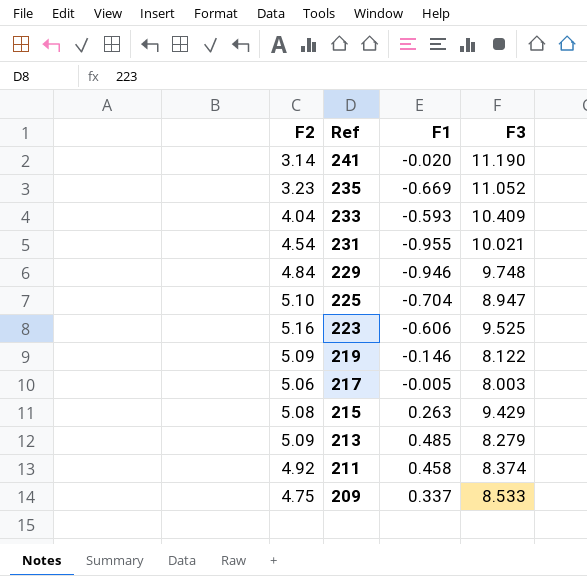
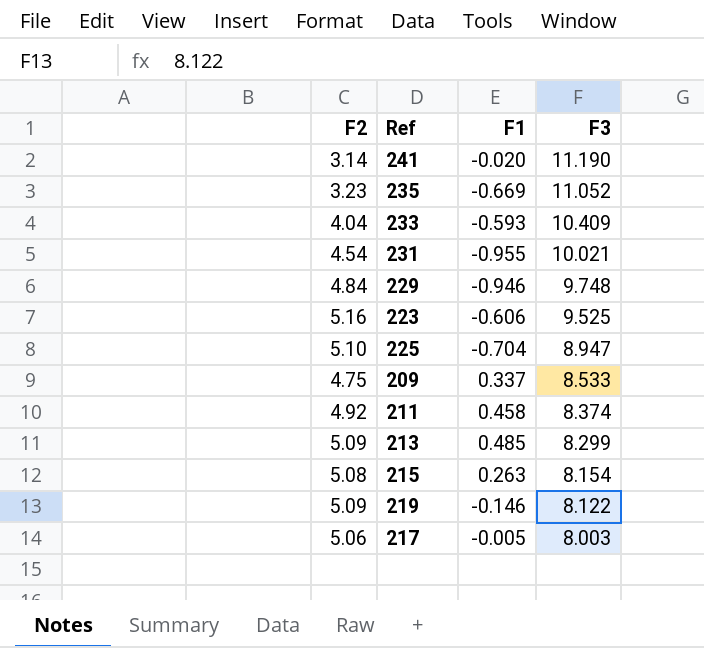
row order: Ref descending -> F3 descending
213 | F3: 8.279 -> 8.299
215 | F3: 9.429 -> 8.154

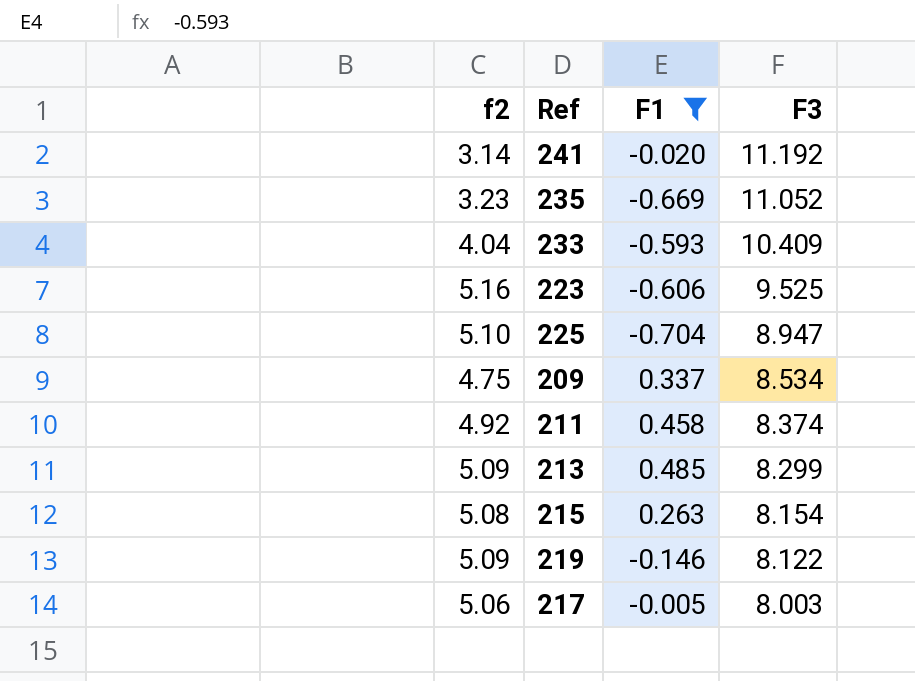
filter: none -> F1 >= -0.704
column name: F2 -> f2
241 | F3: 11.190 -> 11.192
209 | F3: 8.533 -> 8.534

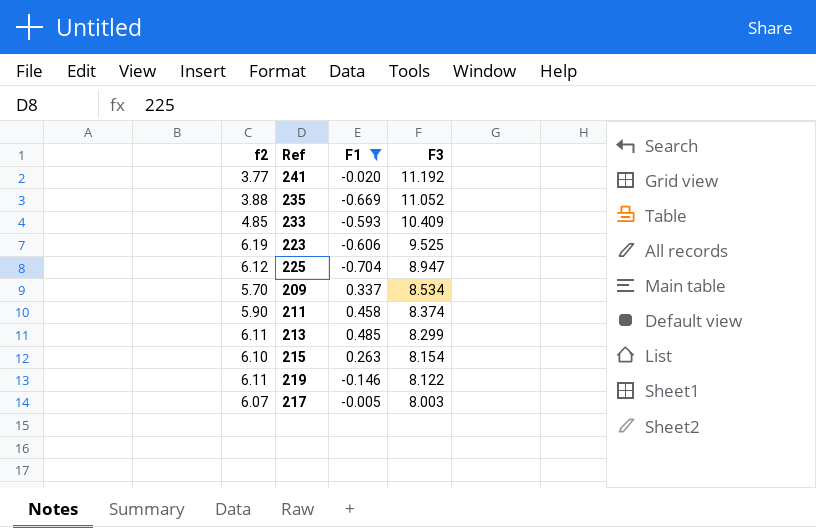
241 | f2: 3.14 -> 3.77
235 | f2: 3.23 -> 3.88
233 | f2: 4.04 -> 4.85
223 | f2: 5.16 -> 6.19
225 | f2: 5.10 -> 6.12
209 | f2: 4.75 -> 5.70
211 | f2: 4.92 -> 5.90
213 | f2: 5.09 -> 6.11
215 | f2: 5.08 -> 6.10
219 | f2: 5.09 -> 6.11
217 | f2: 5.06 -> 6.07

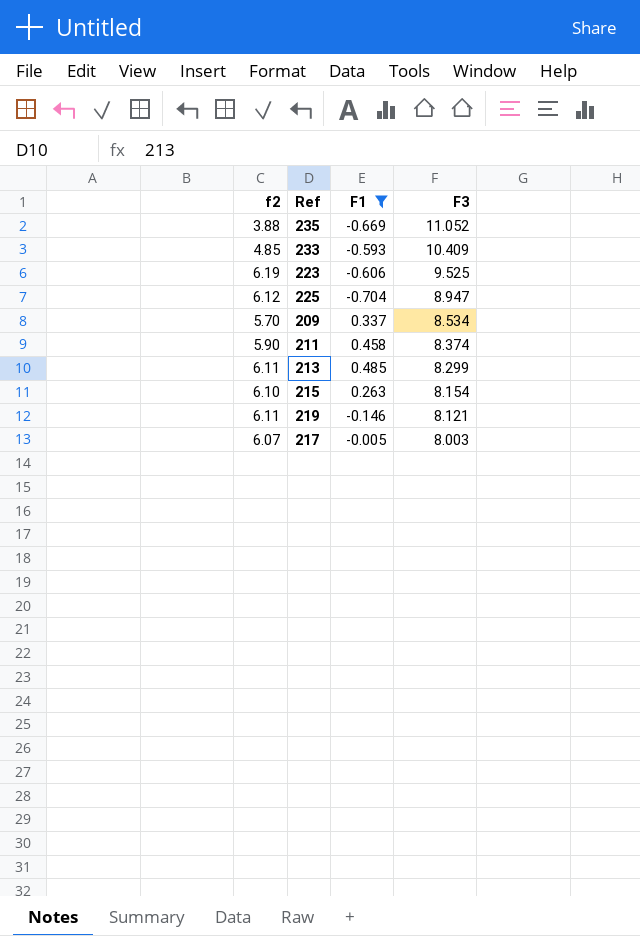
row 241: 3.77 | -0.020 | 11.192 -> none
219 | F3: 8.122 -> 8.121

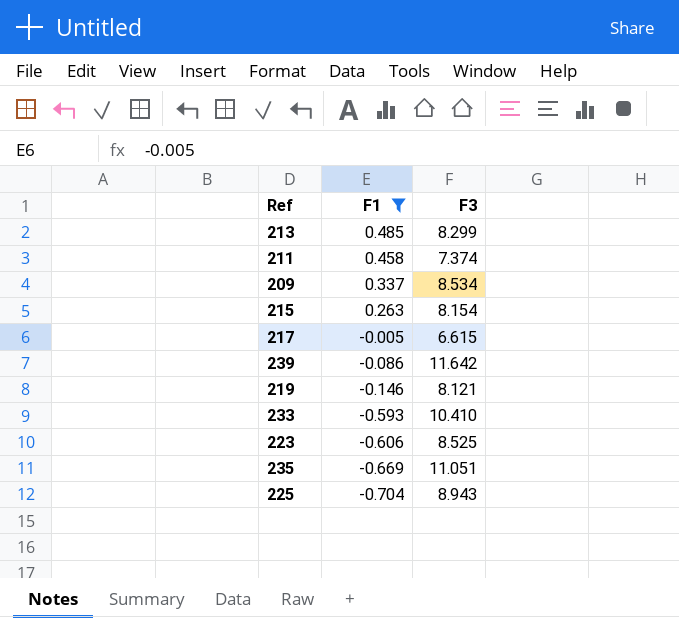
row order: F3 descending -> F1 descending
column f2 | position: 1 -> none
211 | F3: 8.374 -> 7.374
217 | F3: 8.003 -> 6.615
row 239: none -> -0.086 | 11.642
233 | F3: 10.409 -> 10.410
223 | F3: 9.525 -> 8.525
235 | F3: 11.052 -> 11.051
225 | F3: 8.947 -> 8.943

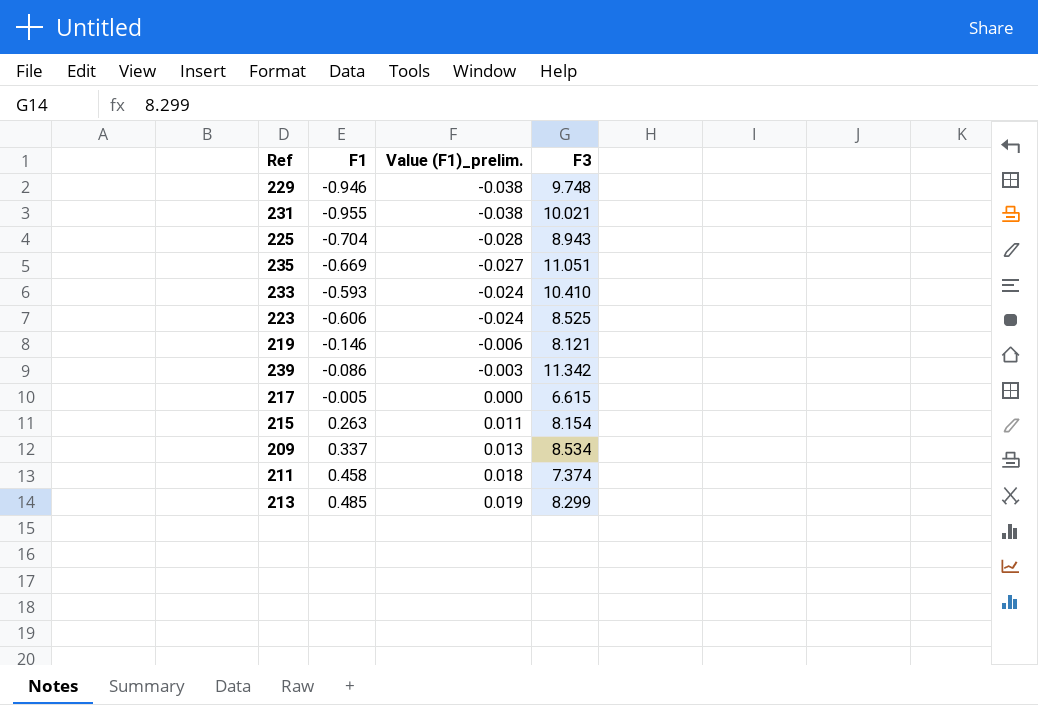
filter: F1 >= -0.704 -> none
row order: F1 descending -> Value (F1)_prelim. ascending
column Value (F1)_prelim. | formula: none -> [F1] * 0.04
239 | F3: 11.642 -> 11.342

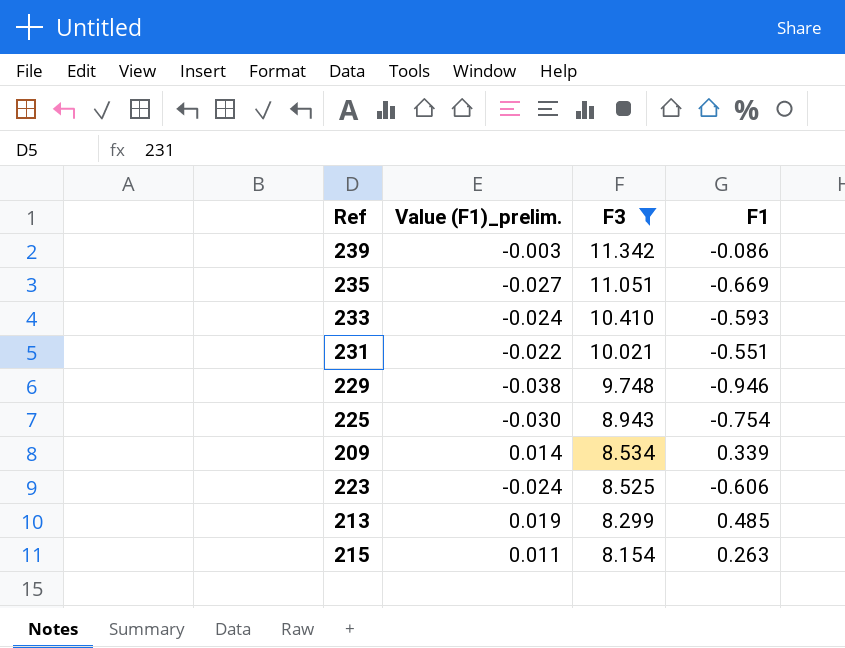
filter: none -> F3 >= 8.154
row order: Value (F1)_prelim. ascending -> F3 descending
column F1 | position: 2 -> 4
231 | Value (F1)_prelim.: -0.038 -> -0.022
231 | F1: -0.955 -> -0.551
225 | Value (F1)_prelim.: -0.028 -> -0.030
225 | F1: -0.704 -> -0.754
209 | Value (F1)_prelim.: 0.013 -> 0.014
209 | F1: 0.337 -> 0.339

